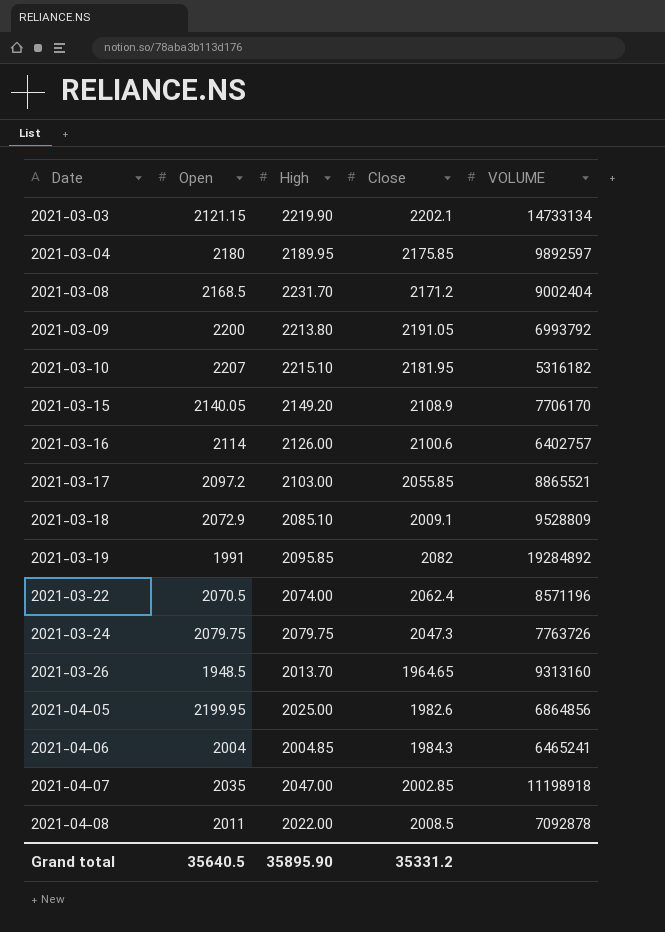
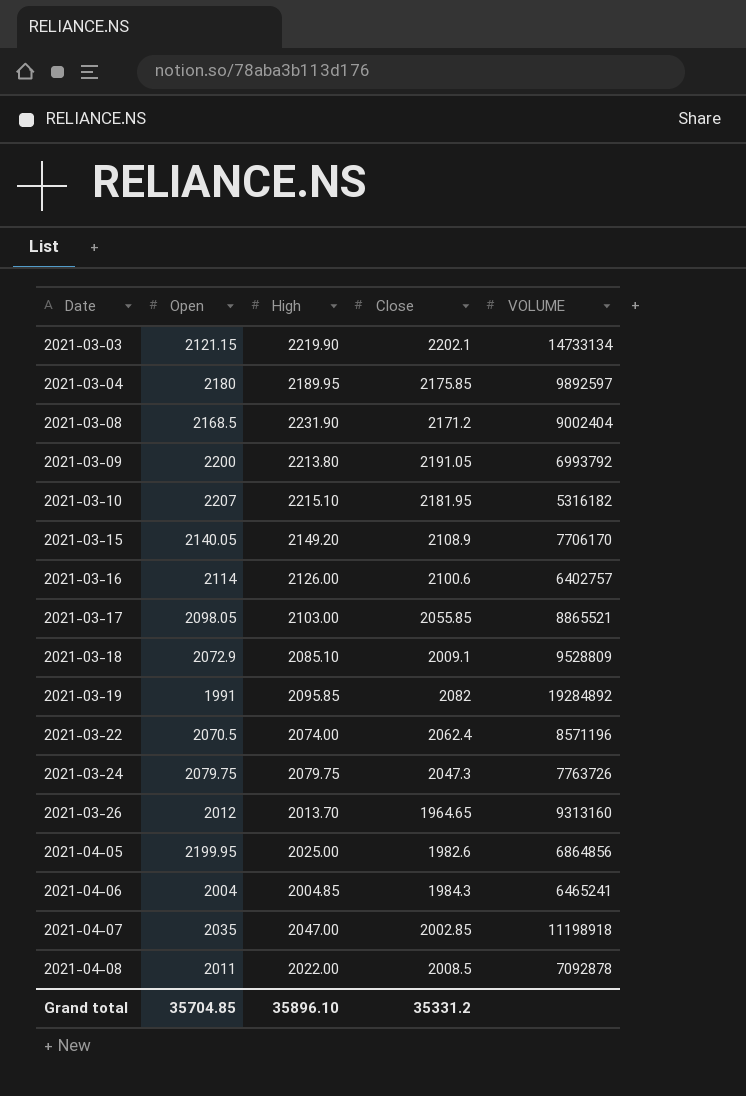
2021-03-08 | High: 2231.70 -> 2231.90
2021-03-17 | Open: 2097.2 -> 2098.05
2021-03-26 | Open: 1948.5 -> 2012
Grand total | Open: 35640.5 -> 35704.85
Grand total | High: 35895.90 -> 35896.10

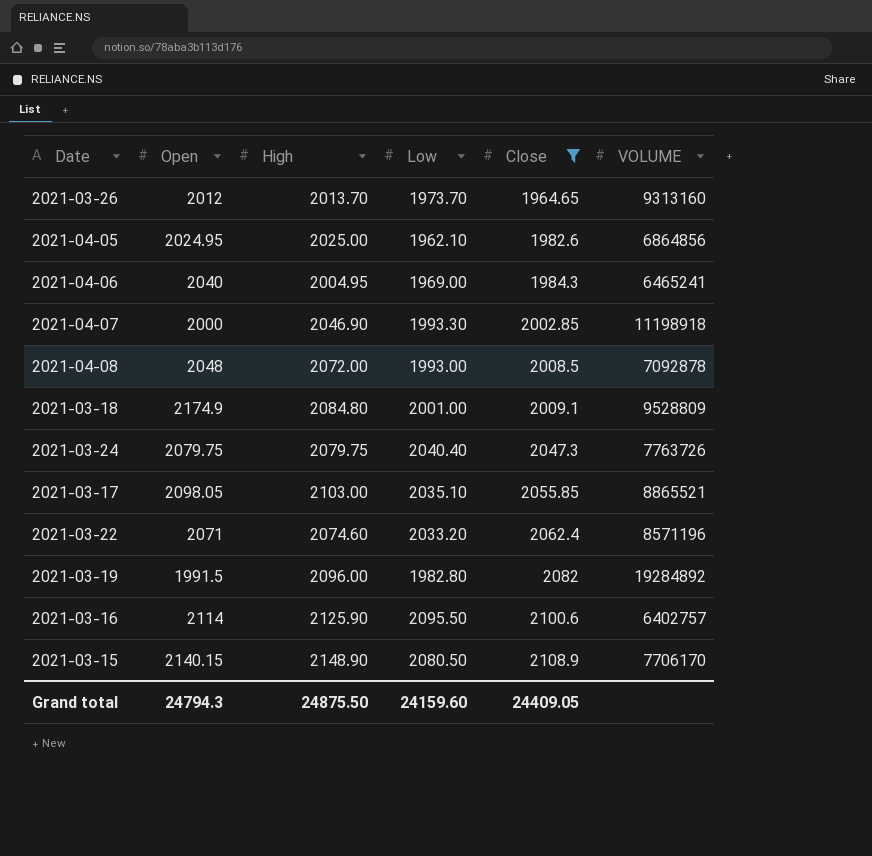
filter: none -> Close <= 2108.9
row order: Date ascending -> Close ascending
column Low | position: none -> 4
2021-04-05 | Open: 2199.95 -> 2024.95
2021-04-06 | Open: 2004 -> 2040
2021-04-06 | High: 2004.85 -> 2004.95
2021-04-07 | Open: 2035 -> 2000
2021-04-07 | High: 2047.00 -> 2046.90
2021-04-08 | Open: 2011 -> 2048
2021-04-08 | High: 2022.00 -> 2072.00
2021-03-18 | Open: 2072.9 -> 2174.9
2021-03-18 | High: 2085.10 -> 2084.80
2021-03-22 | Open: 2070.5 -> 2071
2021-03-22 | High: 2074.00 -> 2074.60
2021-03-19 | Open: 1991 -> 1991.5
2021-03-19 | High: 2095.85 -> 2096.00
2021-03-16 | High: 2126.00 -> 2125.90
2021-03-15 | Open: 2140.05 -> 2140.15
2021-03-15 | High: 2149.20 -> 2148.90
Grand total | Open: 35704.85 -> 24794.3
Grand total | High: 35896.10 -> 24875.50
Grand total | Close: 35331.2 -> 24409.05

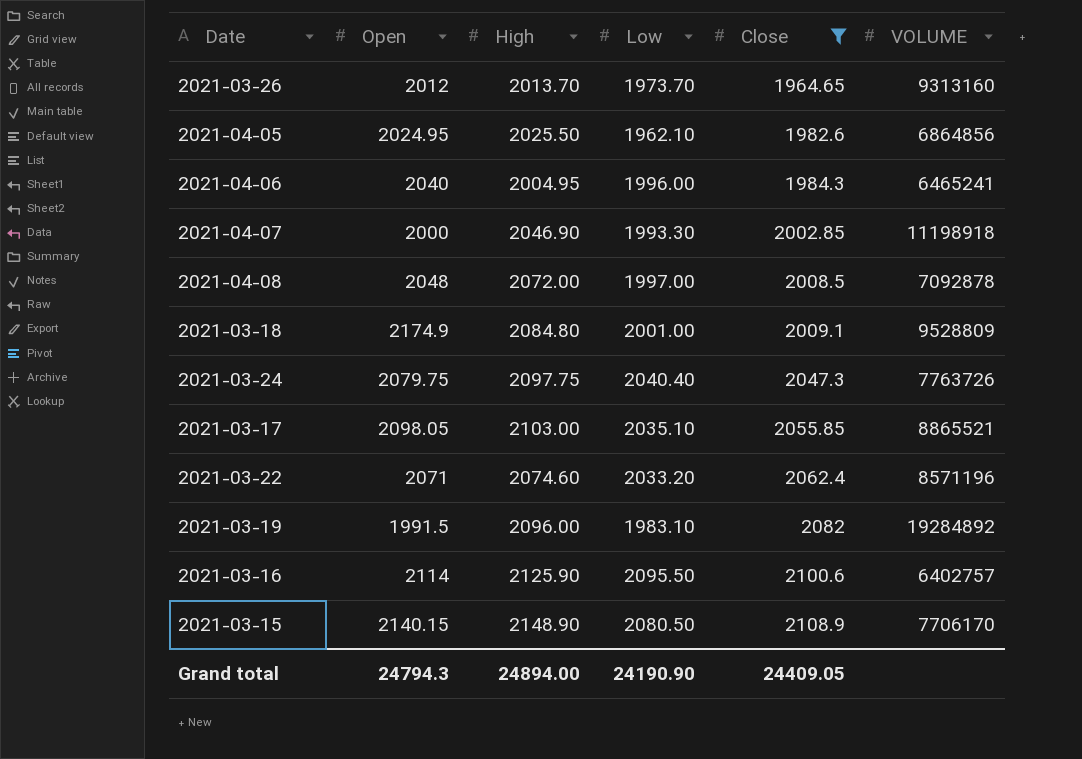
2021-04-05 | High: 2025.00 -> 2025.50
2021-04-06 | Low: 1969.00 -> 1996.00
2021-04-08 | Low: 1993.00 -> 1997.00
2021-03-24 | High: 2079.75 -> 2097.75
2021-03-19 | Low: 1982.80 -> 1983.10
Grand total | High: 24875.50 -> 24894.00
Grand total | Low: 24159.60 -> 24190.90

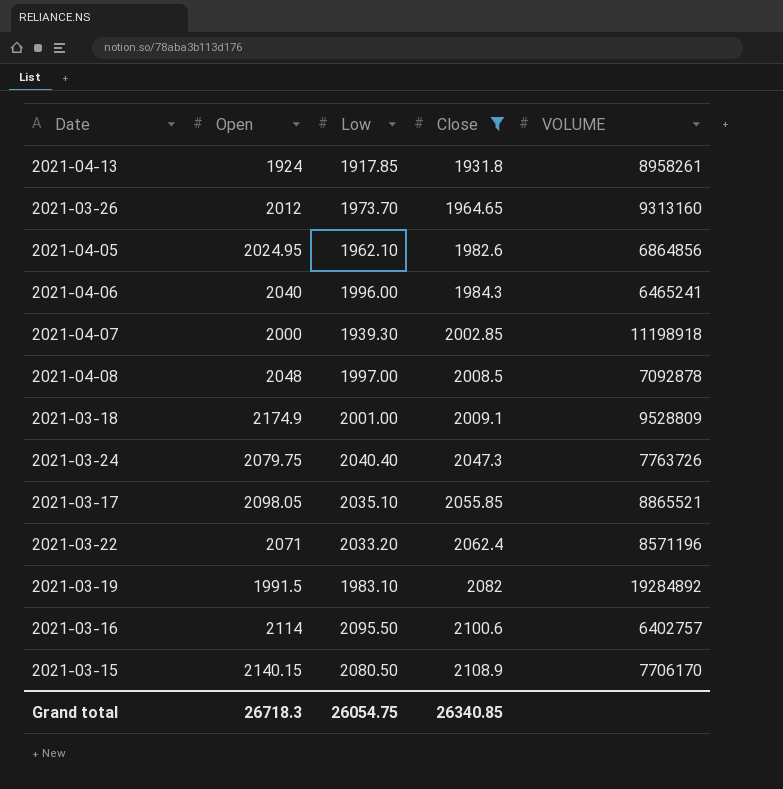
column High | position: 3 -> none
row 2021-04-13: none -> 1924 | 1917.85 | 1931.8 | 8958261
2021-04-07 | Low: 1993.30 -> 1939.30
Grand total | Open: 24794.3 -> 26718.3
Grand total | Low: 24190.90 -> 26054.75
Grand total | Close: 24409.05 -> 26340.85

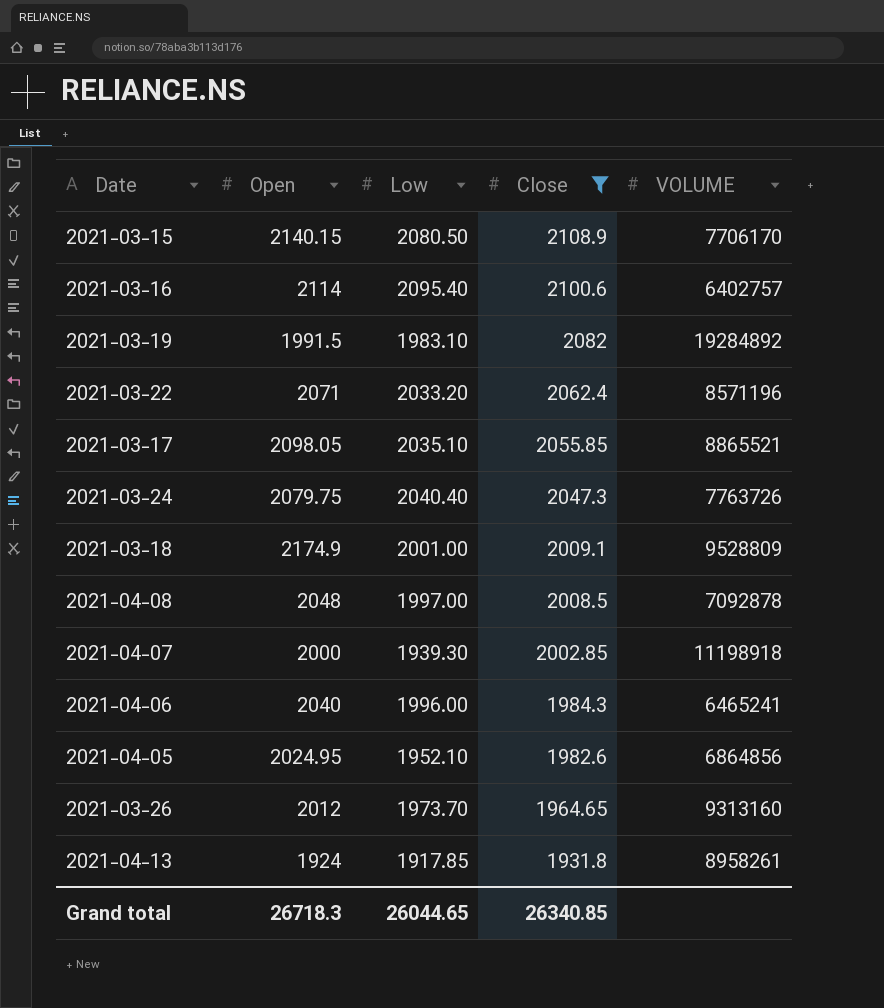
row order: Close ascending -> Close descending
2021-03-16 | Low: 2095.50 -> 2095.40
2021-04-05 | Low: 1962.10 -> 1952.10
Grand total | Low: 26054.75 -> 26044.65

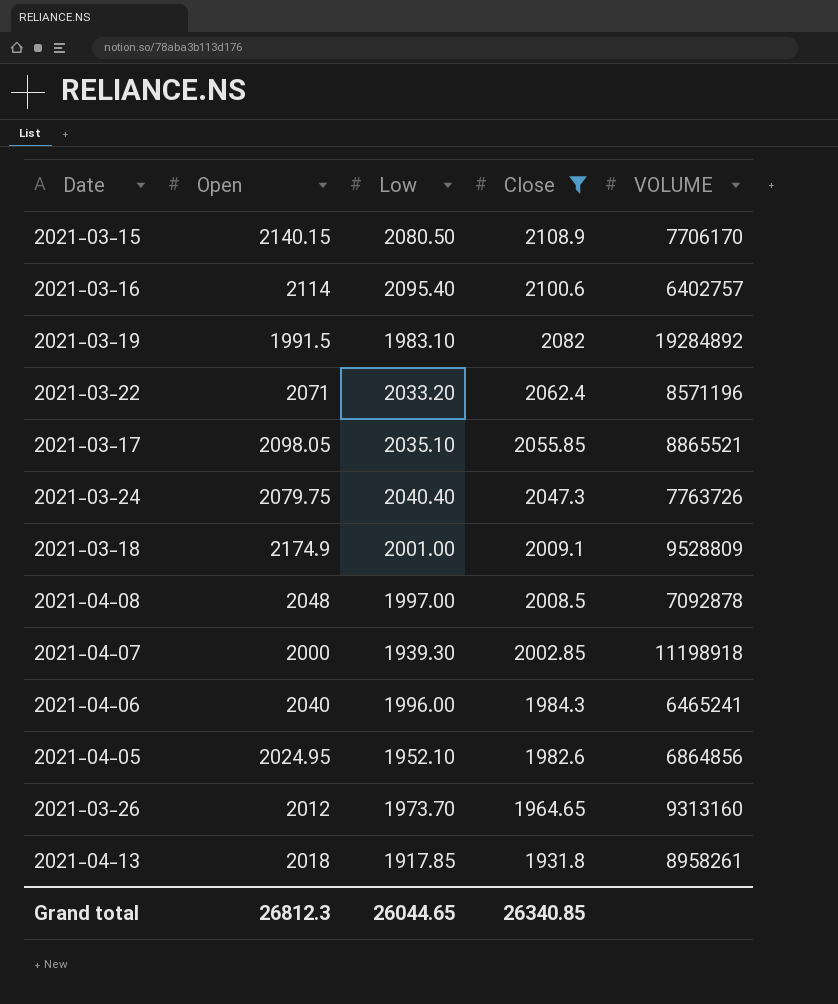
2021-04-13 | Open: 1924 -> 2018
Grand total | Open: 26718.3 -> 26812.3

